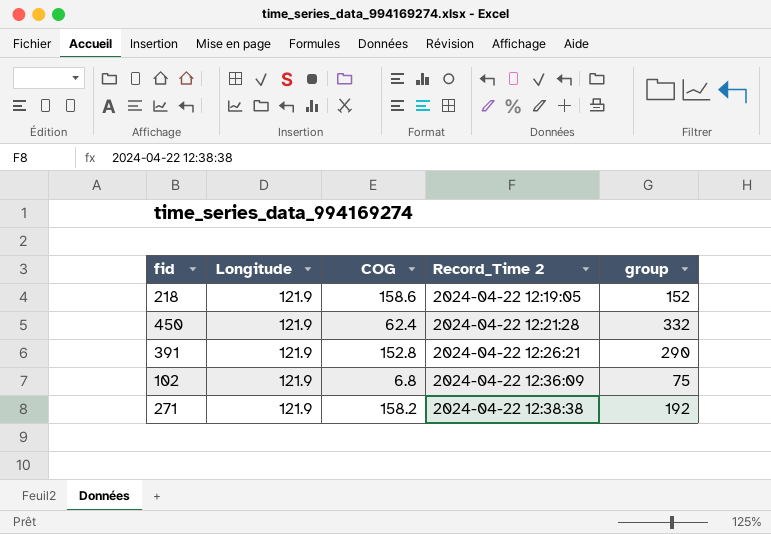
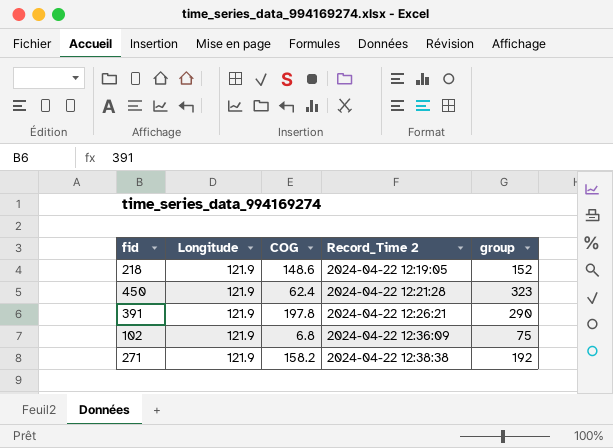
218 | COG: 158.6 -> 148.6
450 | group: 332 -> 323
391 | COG: 152.8 -> 197.8

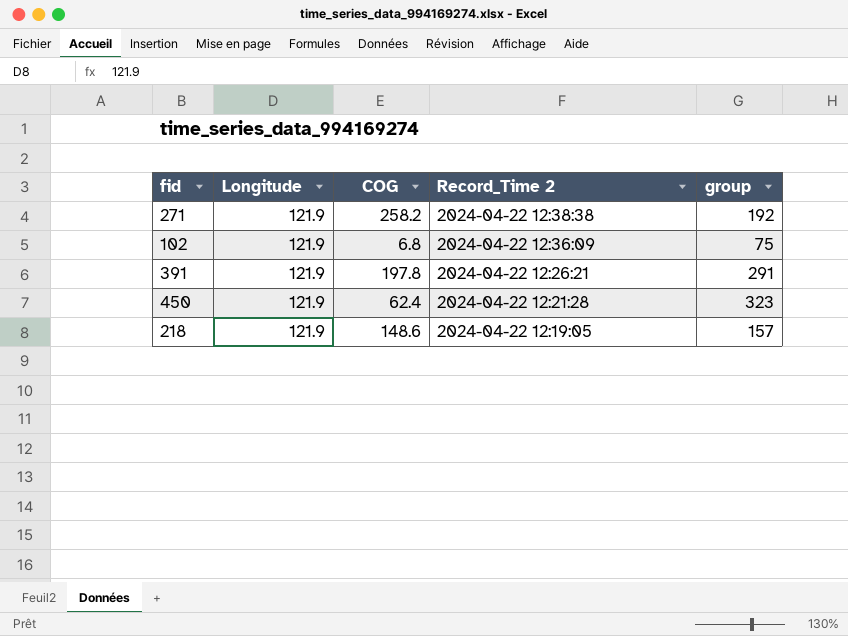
row order: Record_Time 2 ascending -> Record_Time 2 descending
271 | COG: 158.2 -> 258.2
391 | group: 290 -> 291
218 | group: 152 -> 157

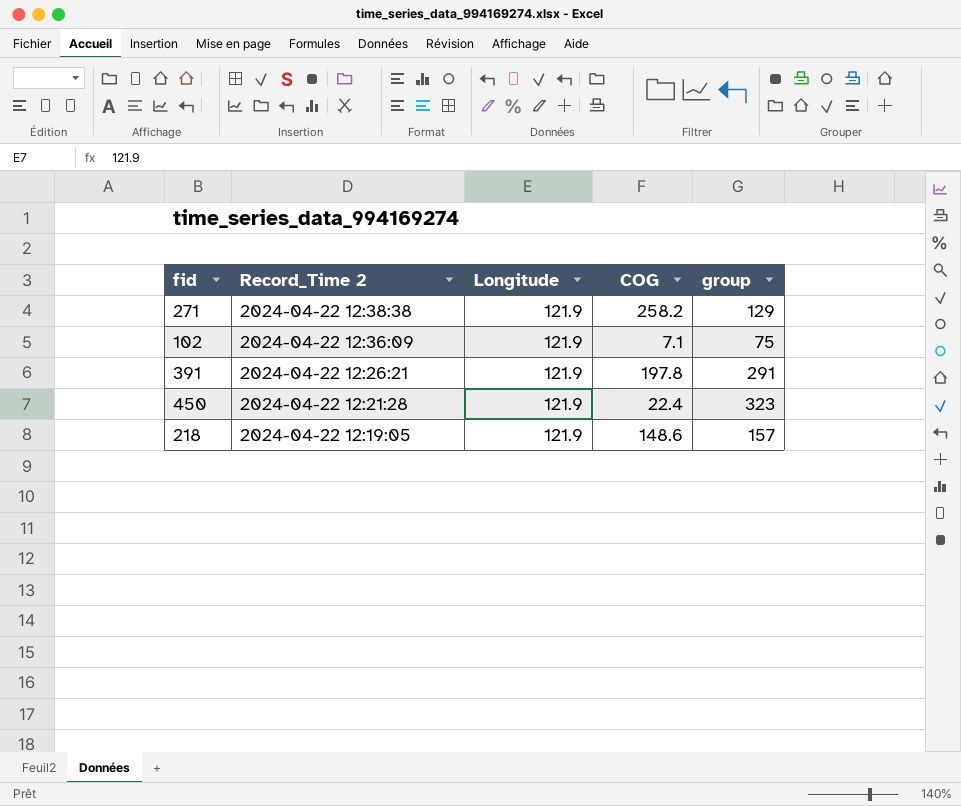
column Record_Time 2 | position: 4 -> 2
271 | group: 192 -> 129
102 | COG: 6.8 -> 7.1
450 | COG: 62.4 -> 22.4

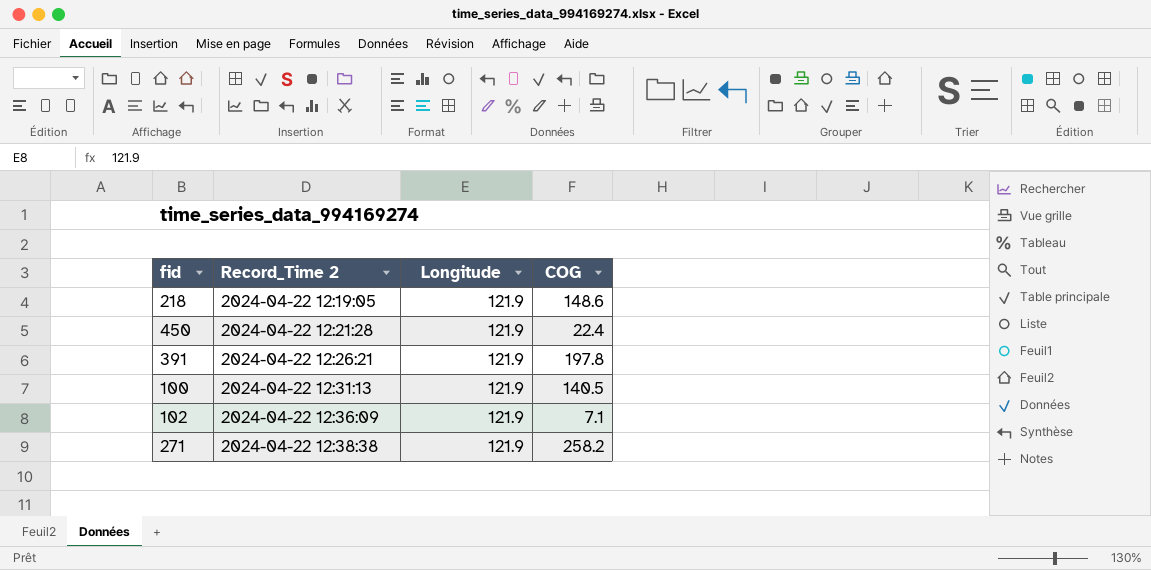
row order: Record_Time 2 descending -> Record_Time 2 ascending
column group | position: 5 -> none
row 100: none -> 2024-04-22 12:31:13 | 121.9 | 140.5

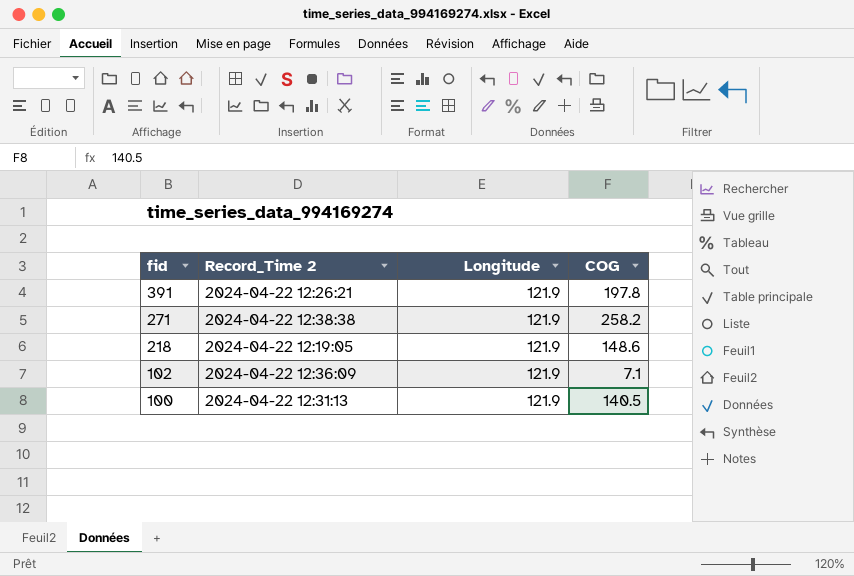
row order: Record_Time 2 ascending -> fid descending
row 450: 2024-04-22 12:21:28 | 121.9 | 22.4 -> none

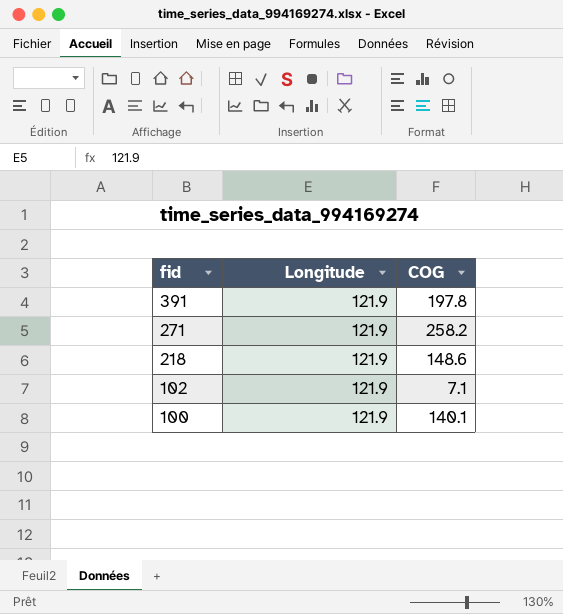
column Record_Time 2 | position: 2 -> none
100 | COG: 140.5 -> 140.1

